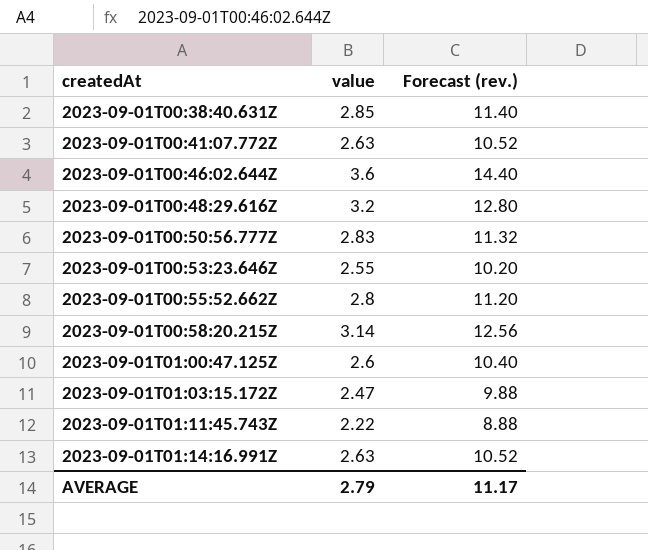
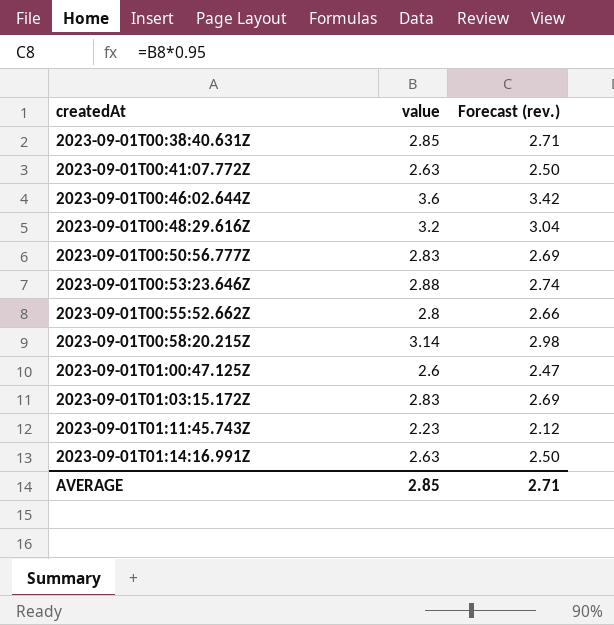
column Forecast (rev.) | formula: [value] * 4 -> [value] * 0.95
2023-09-01T00:53:23.646Z | value: 2.55 -> 2.88
2023-09-01T01:03:15.172Z | value: 2.47 -> 2.83
2023-09-01T01:11:45.743Z | value: 2.22 -> 2.23
AVERAGE | value: 2.79 -> 2.85
AVERAGE | Forecast (rev.): 11.17 -> 2.71

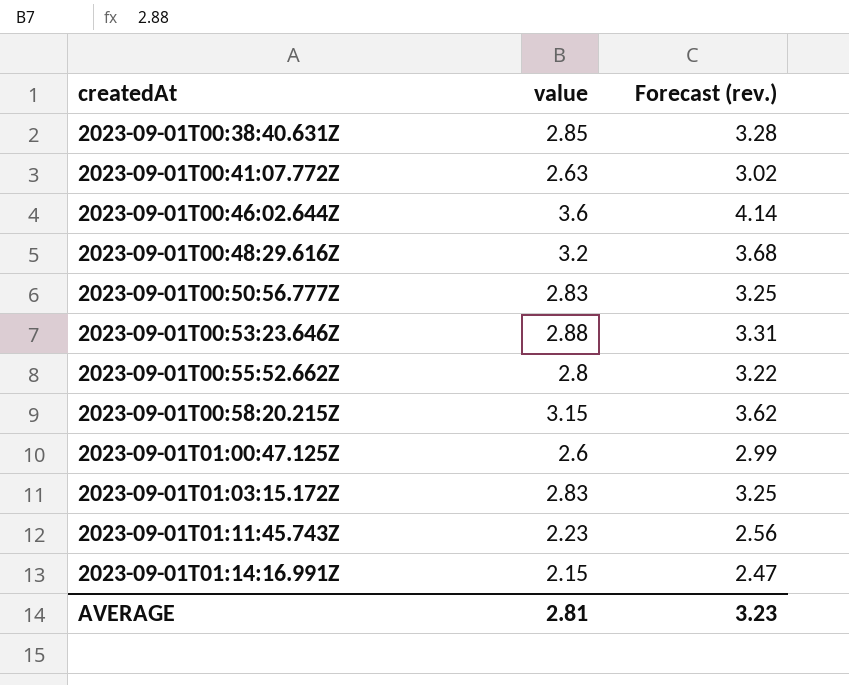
column Forecast (rev.) | formula: [value] * 0.95 -> [value] * 1.15
2023-09-01T00:58:20.215Z | value: 3.14 -> 3.15
2023-09-01T01:14:16.991Z | value: 2.63 -> 2.15
AVERAGE | value: 2.85 -> 2.81
AVERAGE | Forecast (rev.): 2.71 -> 3.23

